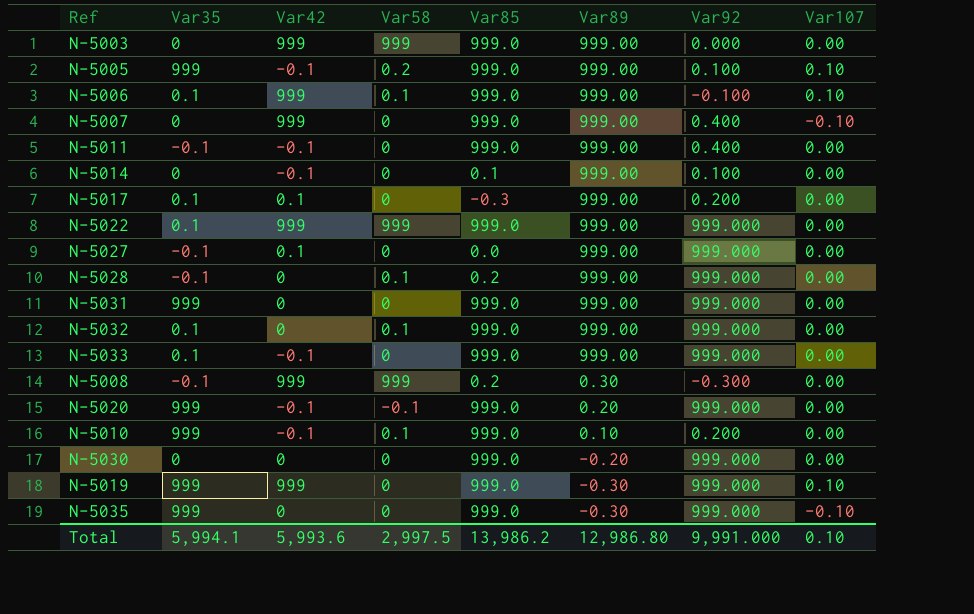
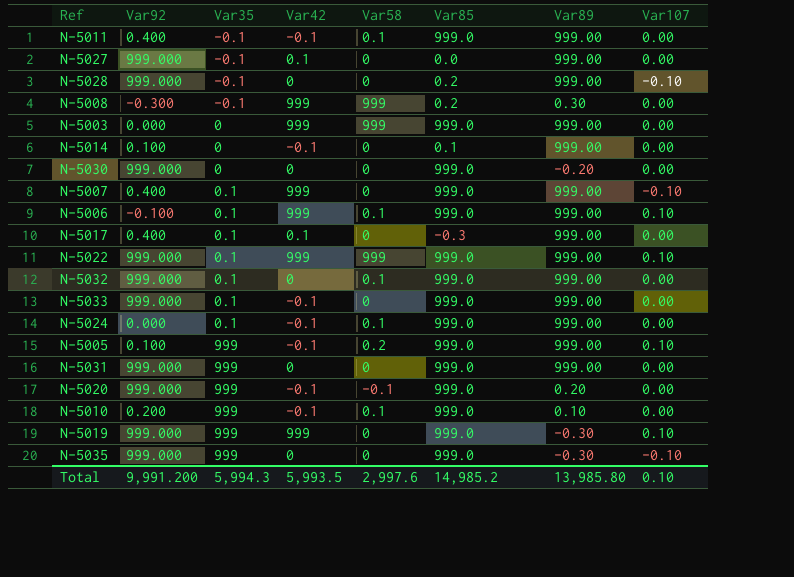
row order: Var89 descending -> Var35 ascending
column Var92 | position: 7 -> 2
N-5011 | Var58: 0 -> 0.1
N-5028 | Var58: 0.1 -> 0
N-5028 | Var107: 0.00 -> -0.10
N-5007 | Var35: 0 -> 0.1
N-5017 | Var92: 0.200 -> 0.400
N-5022 | Var107: 0.00 -> 0.10
row N-5024: none -> 0.000 | 0.1 | -0.1 | 0.1 | 999.0 | 999.00 | 0.00
Total | Var92: 9,991.000 -> 9,991.200
Total | Var35: 5,994.1 -> 5,994.3
Total | Var42: 5,993.6 -> 5,993.5
Total | Var58: 2,997.5 -> 2,997.6
Total | Var85: 13,986.2 -> 14,985.2
Total | Var89: 12,986.80 -> 13,985.80

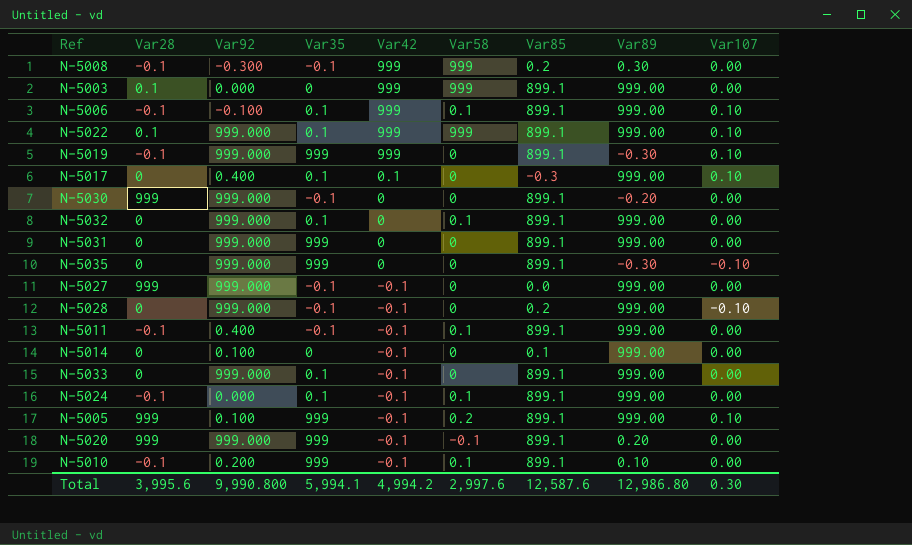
row order: Var35 ascending -> Var42 descending
column Var28 | position: none -> 2
row N-5007: 0.400 | 0.1 | 999 | 0 | 999.0 | 999.00 | -0.10 -> none
N-5003 | Var85: 999.0 -> 899.1
N-5006 | Var85: 999.0 -> 899.1
N-5022 | Var85: 999.0 -> 899.1
N-5019 | Var85: 999.0 -> 899.1
N-5017 | Var107: 0.00 -> 0.10
N-5030 | Var35: 0 -> -0.1
N-5030 | Var85: 999.0 -> 899.1
N-5032 | Var85: 999.0 -> 899.1
N-5031 | Var85: 999.0 -> 899.1
N-5035 | Var85: 999.0 -> 899.1
N-5027 | Var42: 0.1 -> -0.1
N-5028 | Var42: 0 -> -0.1
N-5011 | Var85: 999.0 -> 899.1
N-5033 | Var85: 999.0 -> 899.1
N-5024 | Var85: 999.0 -> 899.1
N-5005 | Var85: 999.0 -> 899.1
N-5020 | Var85: 999.0 -> 899.1
N-5010 | Var85: 999.0 -> 899.1
Total | Var92: 9,991.200 -> 9,990.800
Total | Var35: 5,994.3 -> 5,994.1
Total | Var42: 5,993.5 -> 4,994.2
Total | Var85: 14,985.2 -> 12,587.6
Total | Var89: 13,985.80 -> 12,986.80
Total | Var107: 0.10 -> 0.30

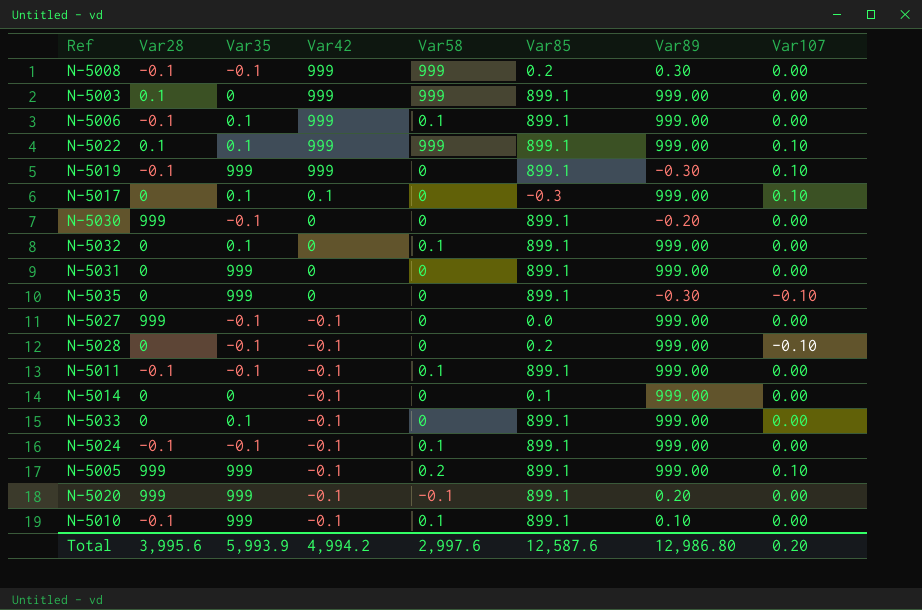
column Var92 | position: 3 -> none
N-5006 | Var107: 0.10 -> 0.00
N-5024 | Var35: 0.1 -> -0.1
Total | Var35: 5,994.1 -> 5,993.9
Total | Var107: 0.30 -> 0.20

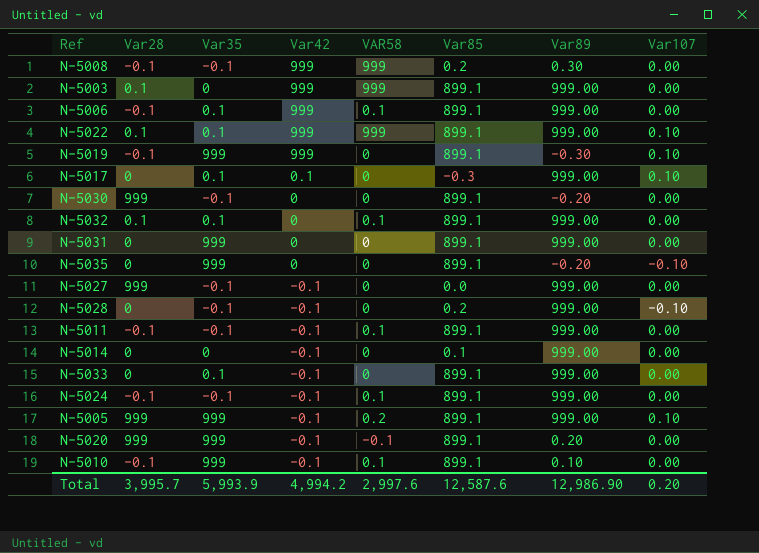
column name: Var58 -> VAR58
N-5032 | Var28: 0 -> 0.1
N-5035 | Var89: -0.30 -> -0.20
Total | Var28: 3,995.6 -> 3,995.7
Total | Var89: 12,986.80 -> 12,986.90

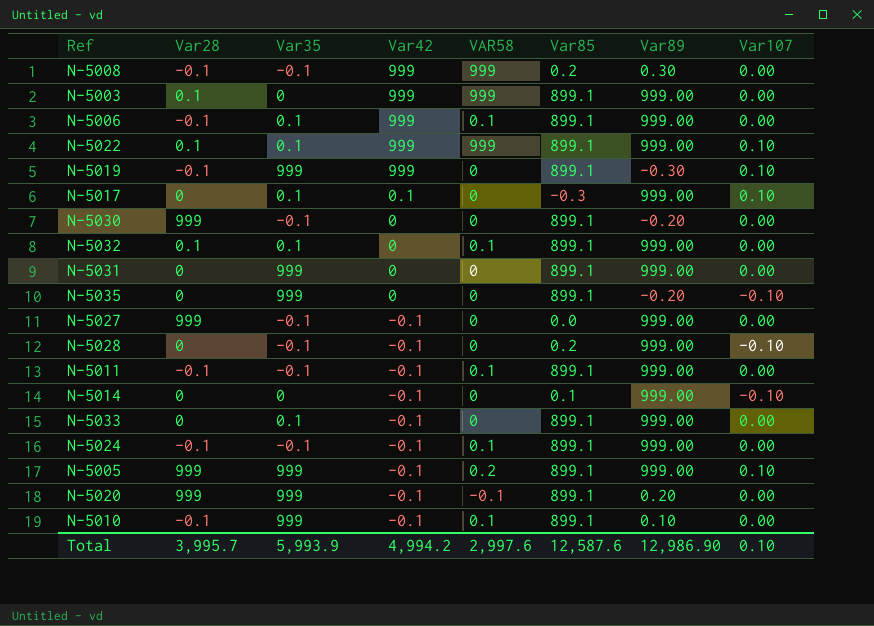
N-5014 | Var107: 0.00 -> -0.10
Total | Var107: 0.20 -> 0.10

